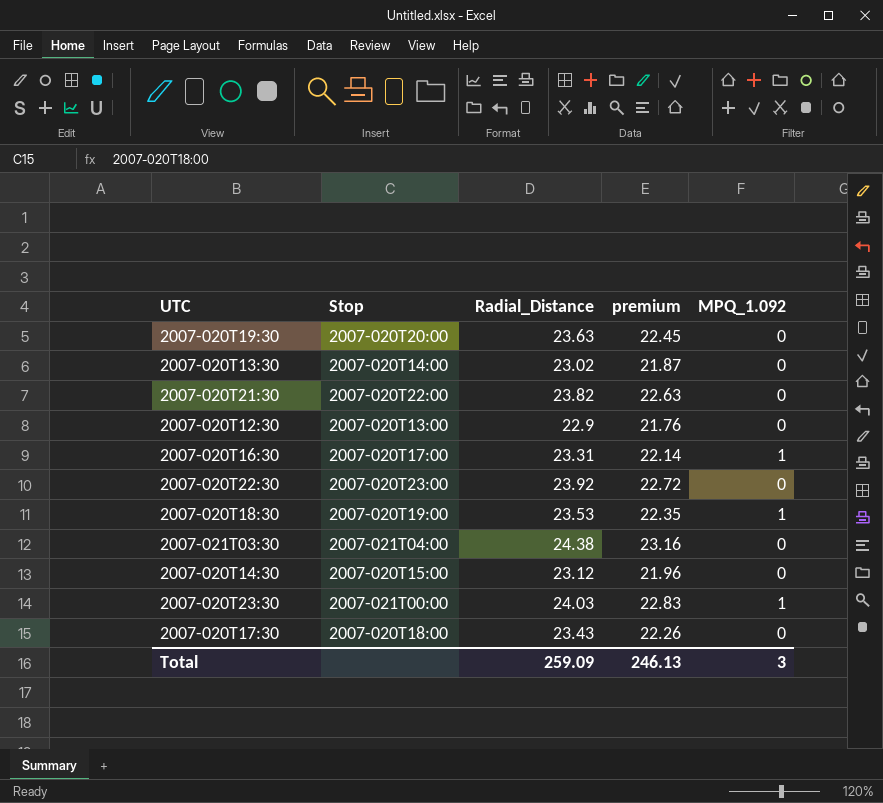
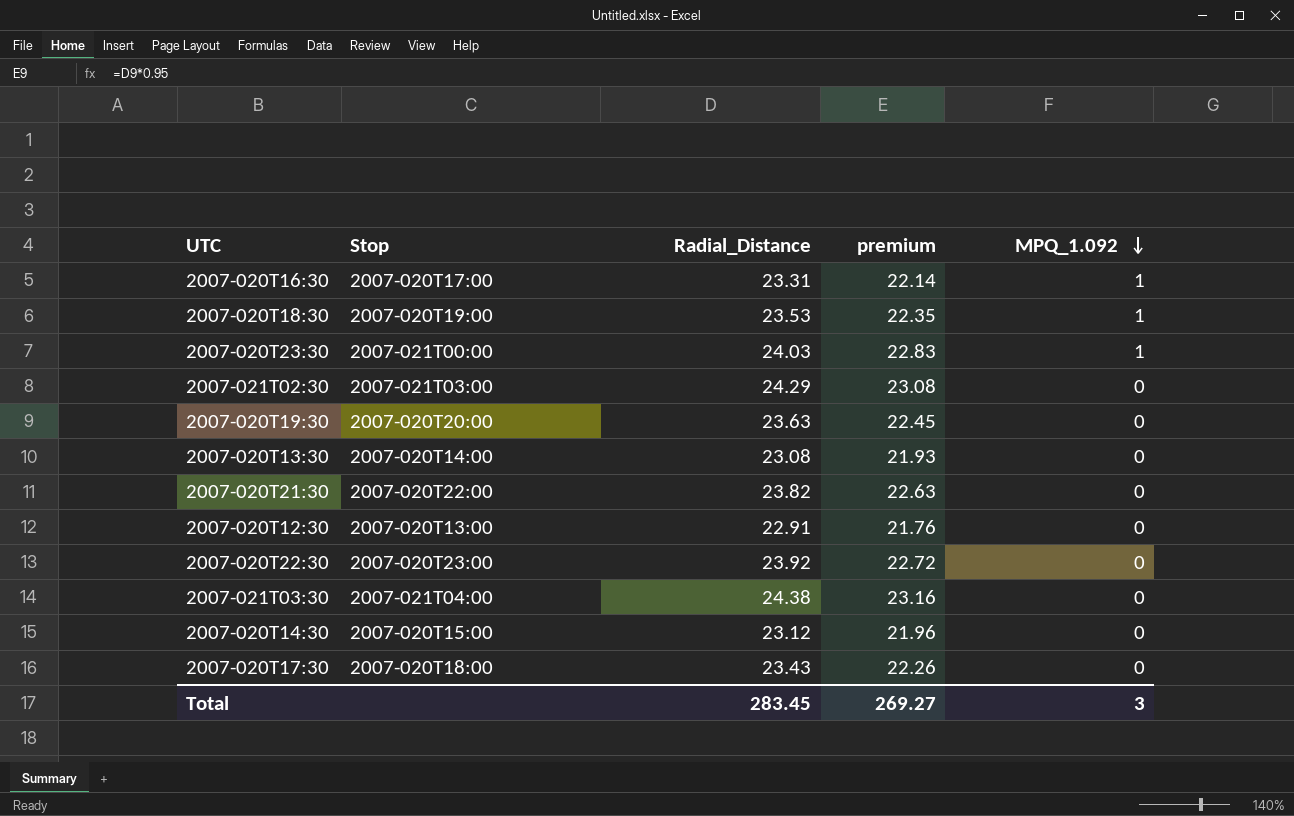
row order: none -> MPQ_1.092 descending
row 2007-021T02:30: none -> 2007-021T03:00 | 24.29 | 23.08 | 0
2007-020T13:30 | Radial_Distance: 23.02 -> 23.08
2007-020T13:30 | premium: 21.87 -> 21.93
2007-020T12:30 | Radial_Distance: 22.9 -> 22.91
Total | Radial_Distance: 259.09 -> 283.45
Total | premium: 246.13 -> 269.27

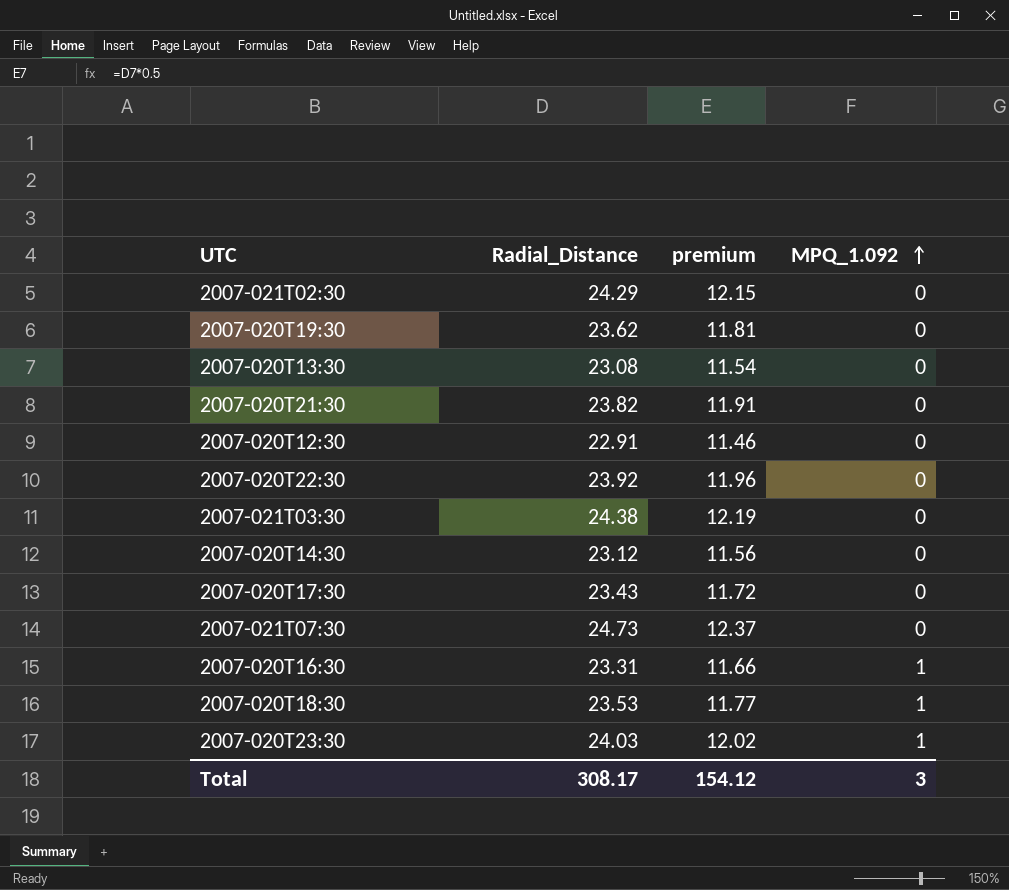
row order: MPQ_1.092 descending -> MPQ_1.092 ascending
column Stop | position: 2 -> none
column premium | formula: [Radial_Distance] * 0.95 -> [Radial_Distance] * 0.5
2007-020T19:30 | Radial_Distance: 23.63 -> 23.62
row 2007-021T07:30: none -> 24.73 | 12.37 | 0
Total | Radial_Distance: 283.45 -> 308.17
Total | premium: 269.27 -> 154.12

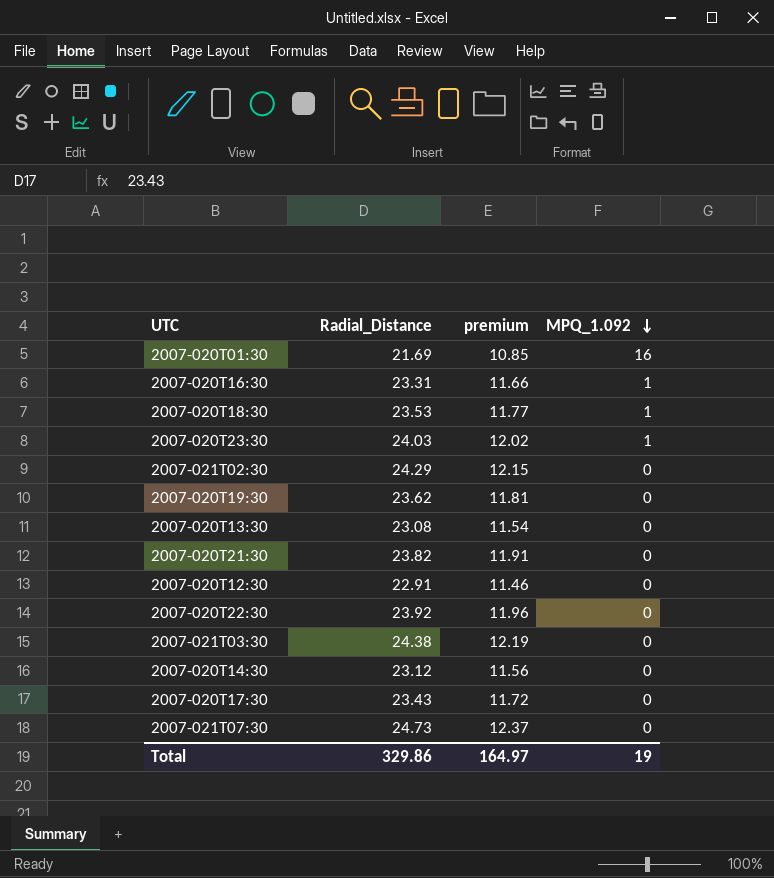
row order: MPQ_1.092 ascending -> MPQ_1.092 descending
row 2007-020T01:30: none -> 21.69 | 10.85 | 16
Total | Radial_Distance: 308.17 -> 329.86
Total | premium: 154.12 -> 164.97
Total | MPQ_1.092: 3 -> 19

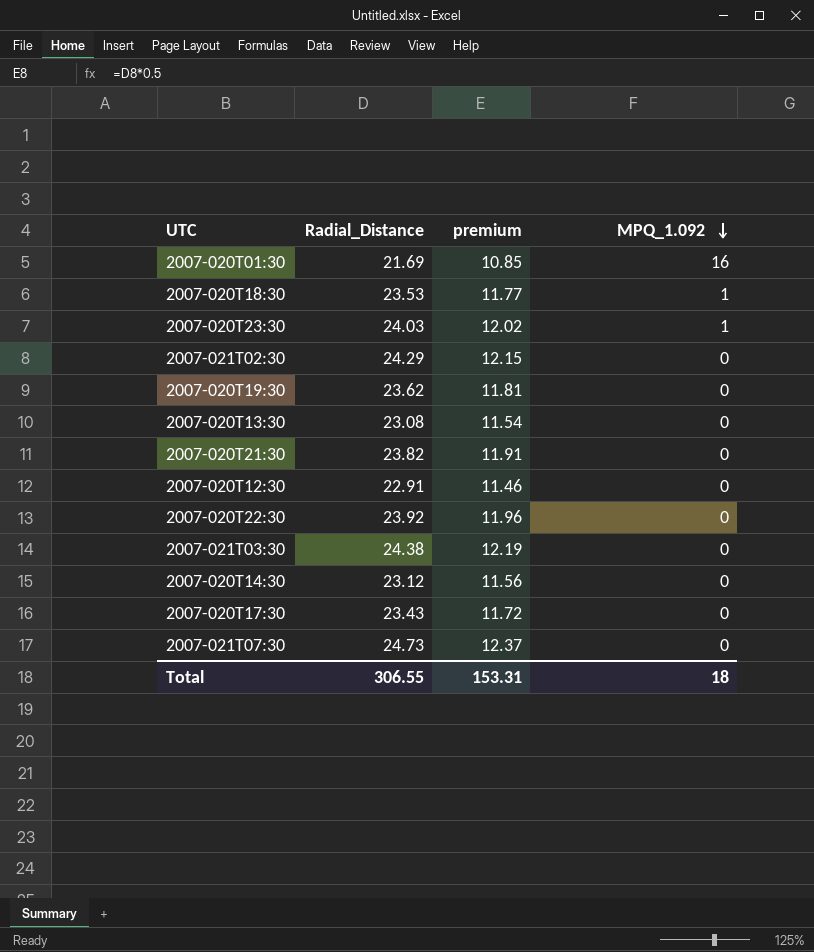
row 2007-020T16:30: 23.31 | 11.66 | 1 -> none
Total | Radial_Distance: 329.86 -> 306.55
Total | premium: 164.97 -> 153.31
Total | MPQ_1.092: 19 -> 18

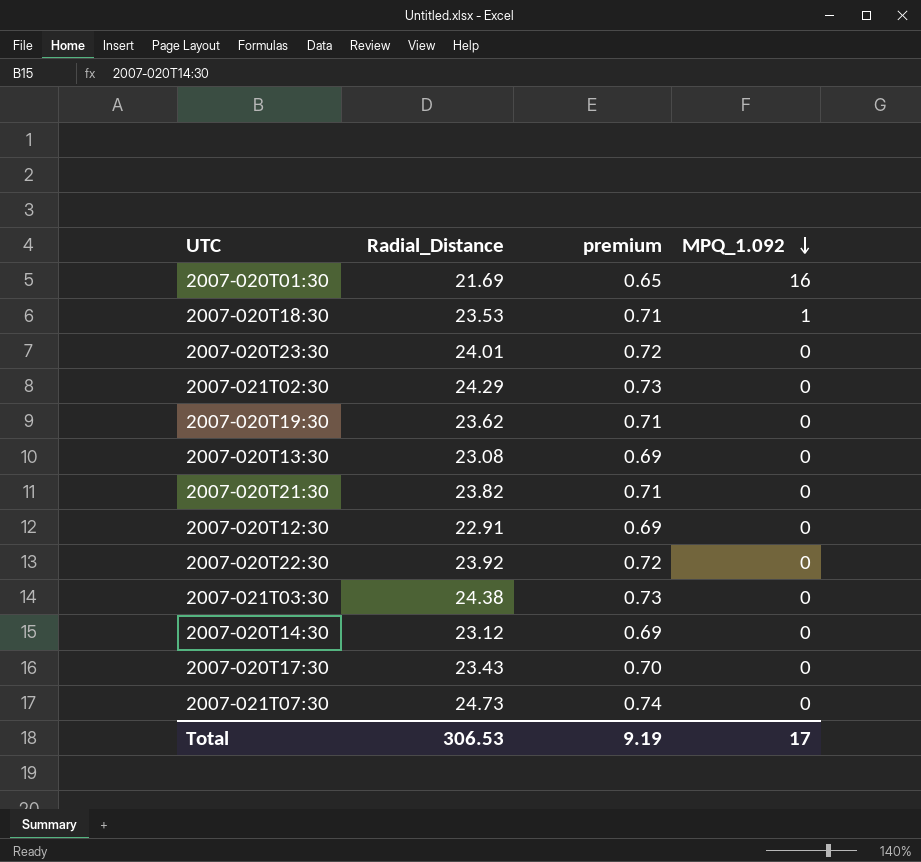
column premium | formula: [Radial_Distance] * 0.5 -> [Radial_Distance] * 0.03
2007-020T23:30 | Radial_Distance: 24.03 -> 24.01
2007-020T23:30 | MPQ_1.092: 1 -> 0
Total | Radial_Distance: 306.55 -> 306.53
Total | premium: 153.31 -> 9.19
Total | MPQ_1.092: 18 -> 17

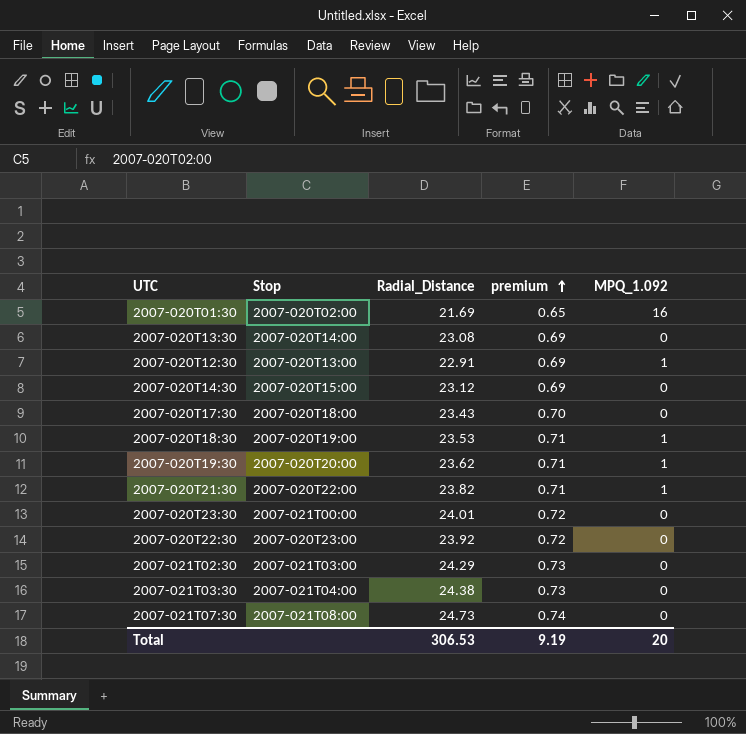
row order: MPQ_1.092 descending -> premium ascending
column Stop | position: none -> 2
2007-020T12:30 | MPQ_1.092: 0 -> 1
2007-020T19:30 | MPQ_1.092: 0 -> 1
2007-020T21:30 | MPQ_1.092: 0 -> 1
Total | MPQ_1.092: 17 -> 20

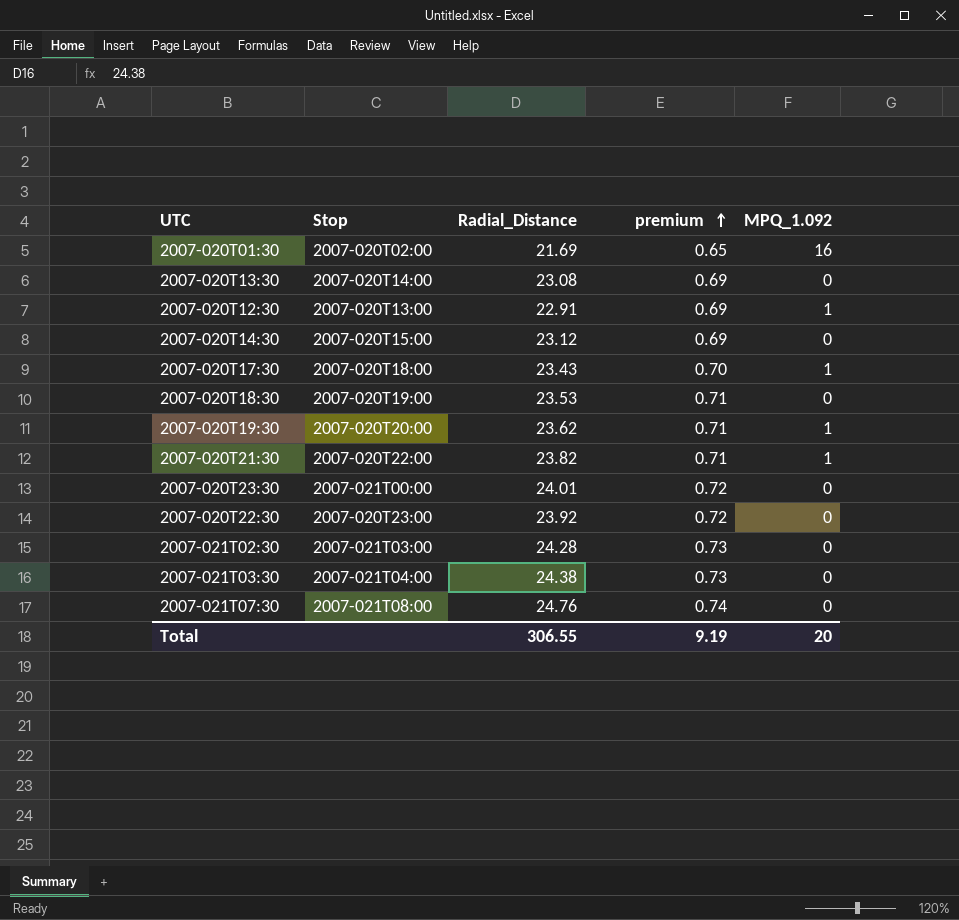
2007-020T17:30 | MPQ_1.092: 0 -> 1
2007-020T18:30 | MPQ_1.092: 1 -> 0
2007-021T02:30 | Radial_Distance: 24.29 -> 24.28
2007-021T07:30 | Radial_Distance: 24.73 -> 24.76
Total | Radial_Distance: 306.53 -> 306.55

